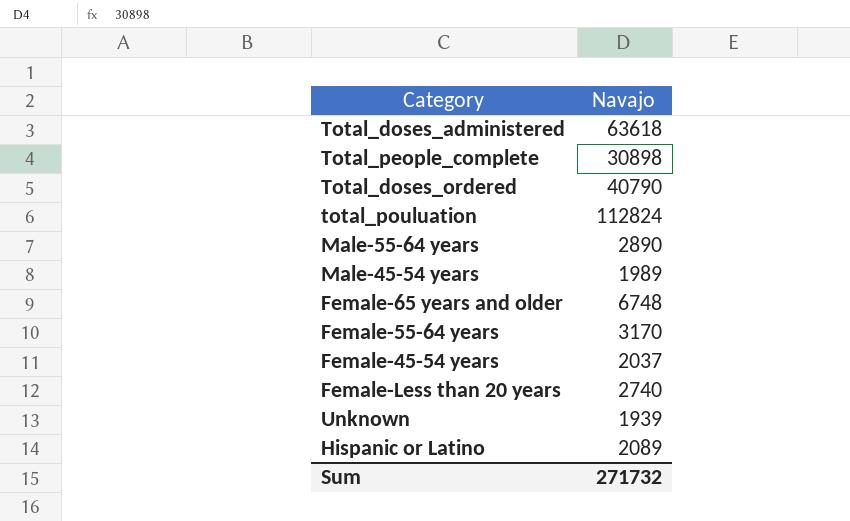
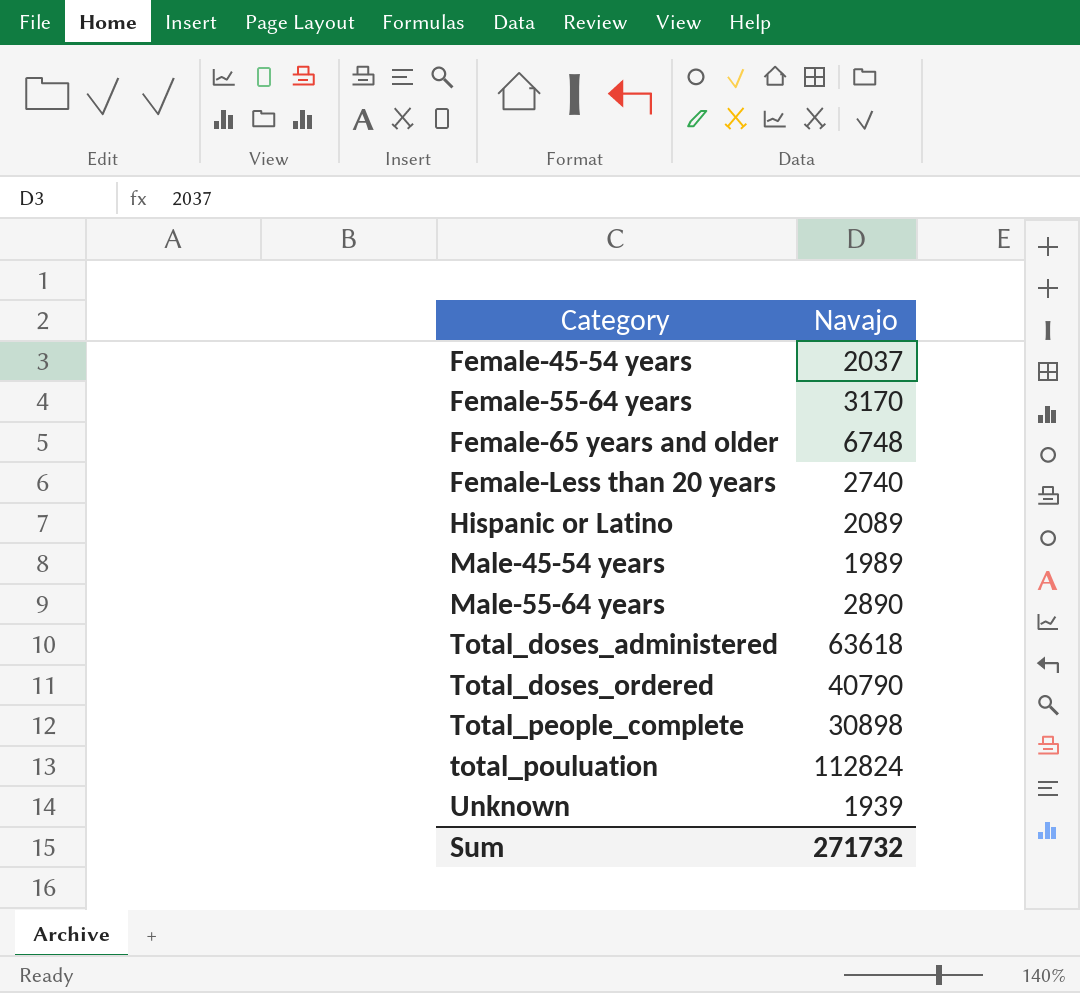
row order: none -> Category ascending

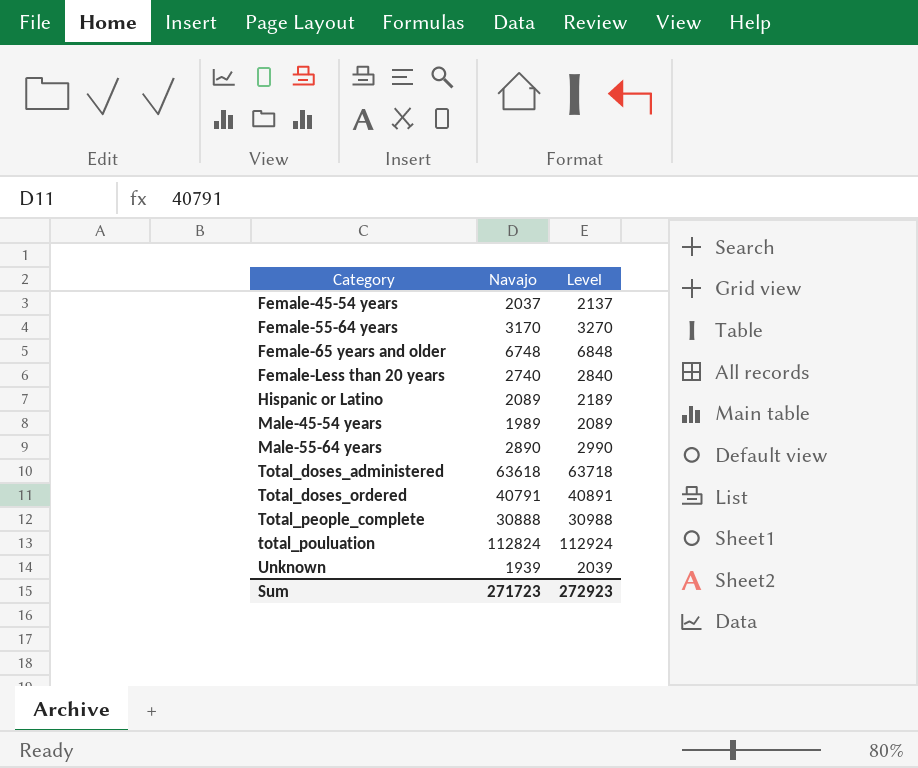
column Level | formula: none -> [Navajo] + 100
Total_doses_ordered | Navajo: 40790 -> 40791
Total_people_complete | Navajo: 30898 -> 30888
Sum | Navajo: 271732 -> 271723

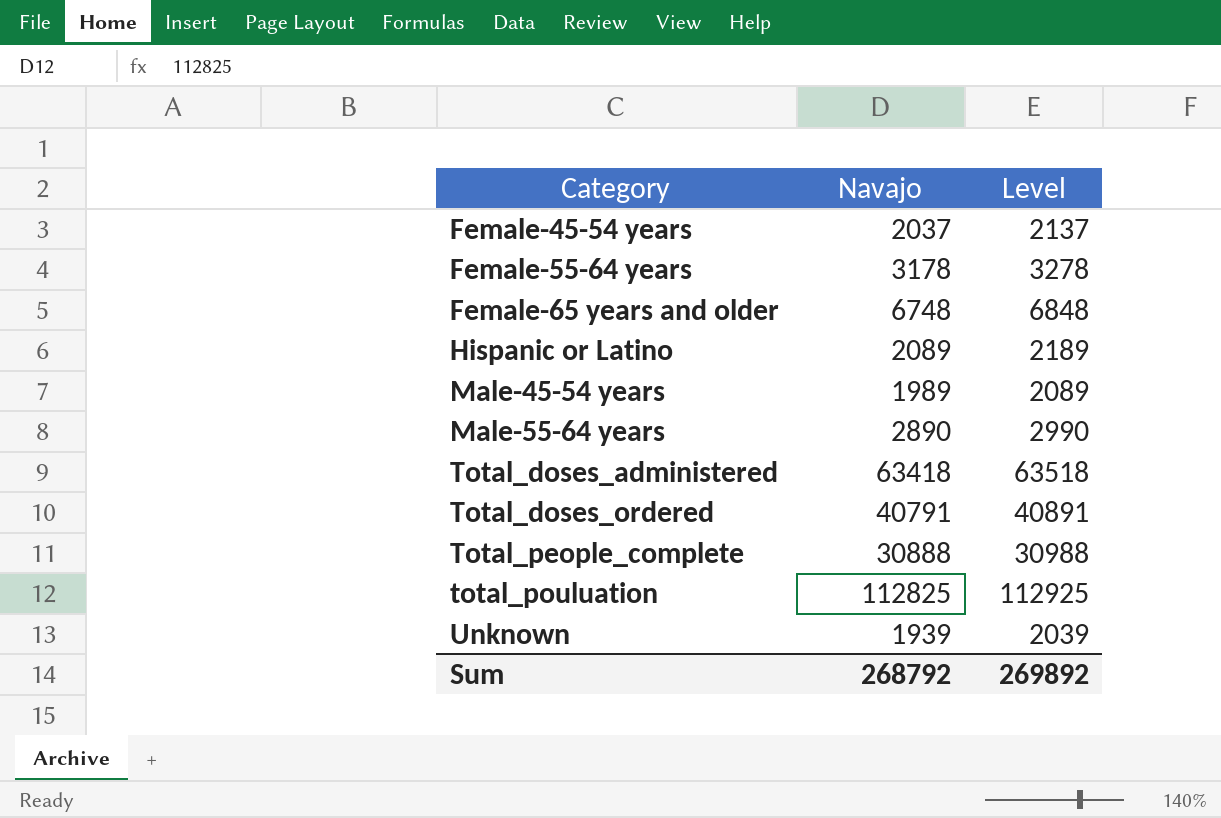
row Female-Less than 20 years: 2740 | 2840 -> none
Female-55-64 years | Navajo: 3170 -> 3178
Female-55-64 years | Level: 3270 -> 3278
Total_doses_administered | Navajo: 63618 -> 63418
Total_doses_administered | Level: 63718 -> 63518
total_pouluation | Navajo: 112824 -> 112825
total_pouluation | Level: 112924 -> 112925
Sum | Navajo: 271723 -> 268792
Sum | Level: 272923 -> 269892

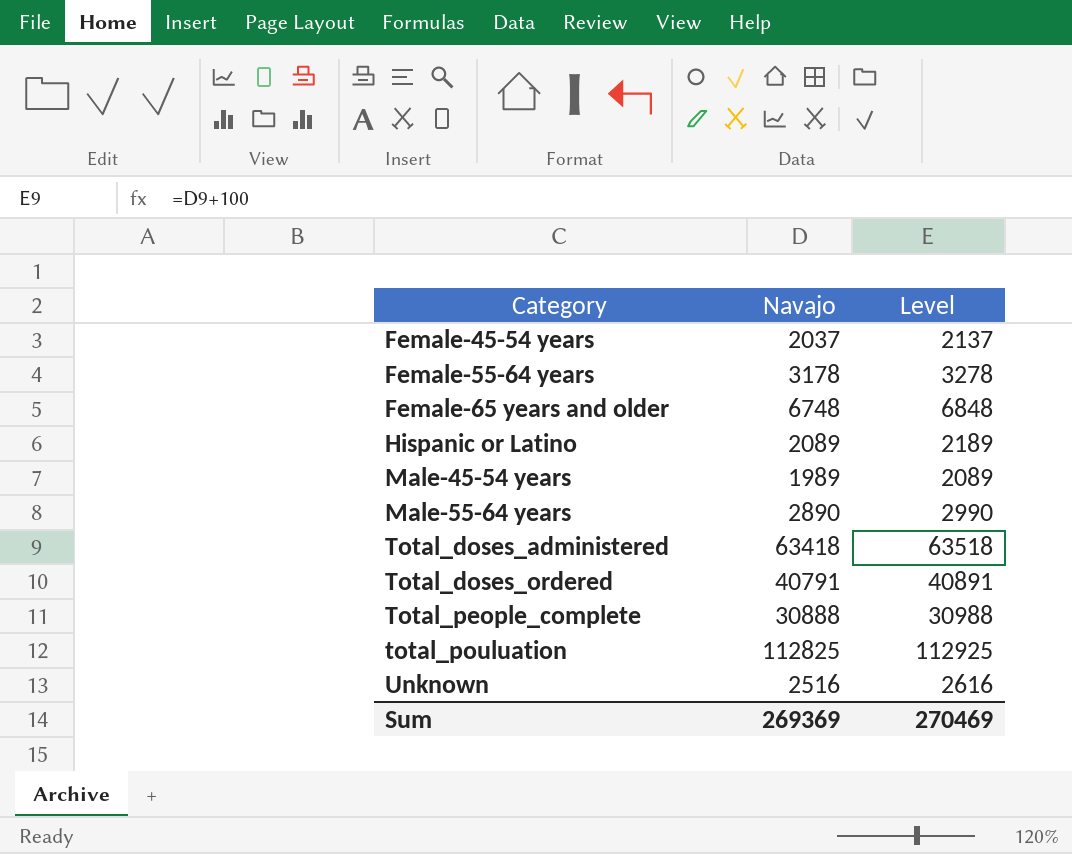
Unknown | Navajo: 1939 -> 2516
Unknown | Level: 2039 -> 2616
Sum | Navajo: 268792 -> 269369
Sum | Level: 269892 -> 270469

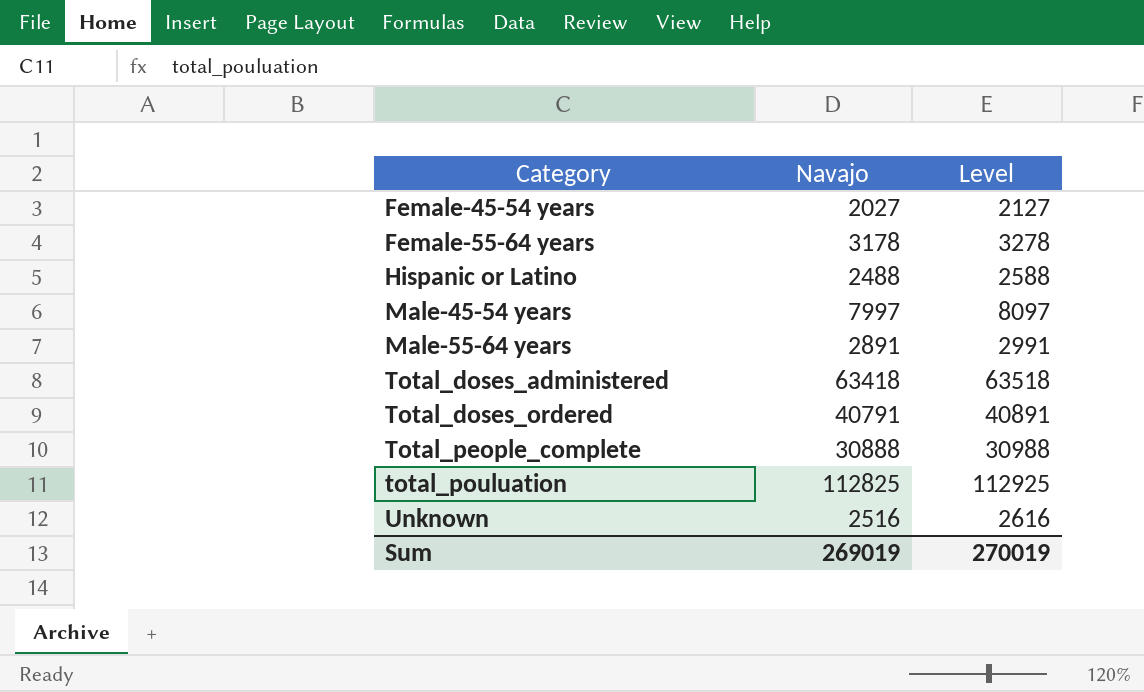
row Female-65 years and older: 6748 | 6848 -> none
Female-45-54 years | Navajo: 2037 -> 2027
Female-45-54 years | Level: 2137 -> 2127
Hispanic or Latino | Navajo: 2089 -> 2488
Hispanic or Latino | Level: 2189 -> 2588
Male-45-54 years | Navajo: 1989 -> 7997
Male-45-54 years | Level: 2089 -> 8097
Male-55-64 years | Navajo: 2890 -> 2891
Male-55-64 years | Level: 2990 -> 2991
Sum | Navajo: 269369 -> 269019
Sum | Level: 270469 -> 270019

